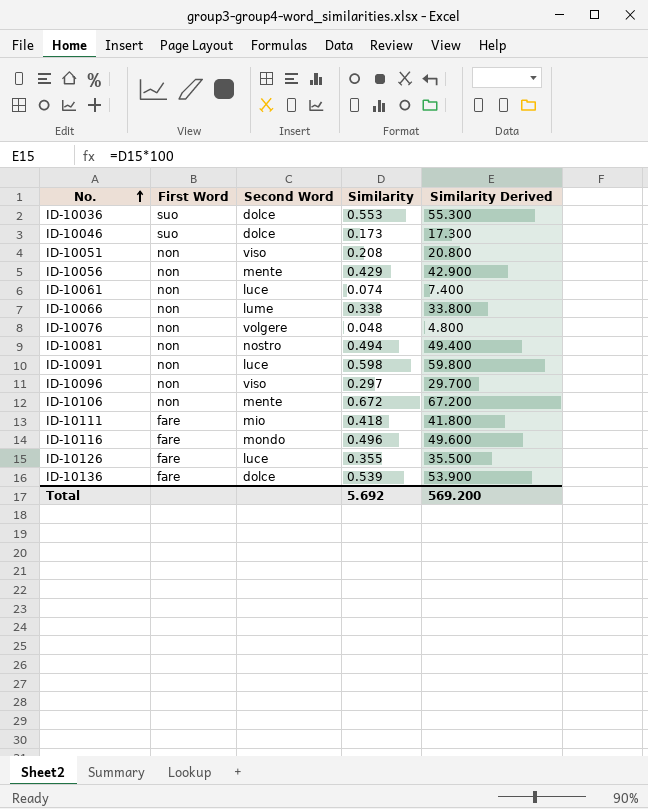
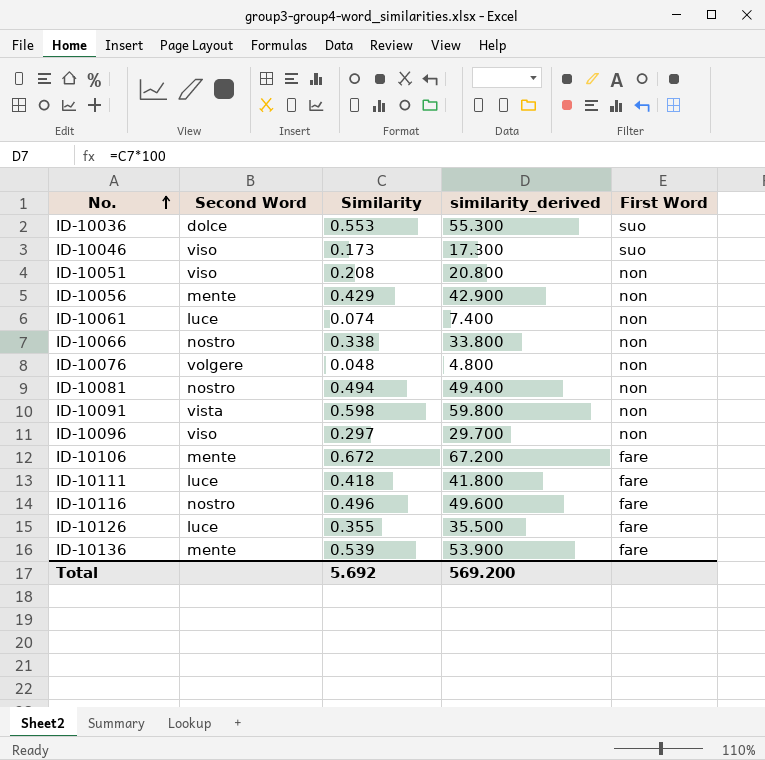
column name: Similarity Derived -> similarity_derived
column First Word | position: 2 -> 5
ID-10046 | Second Word: dolce -> viso
ID-10066 | Second Word: lume -> nostro
ID-10091 | Second Word: luce -> vista
ID-10106 | First Word: non -> fare
ID-10111 | Second Word: mio -> luce
ID-10116 | Second Word: mondo -> nostro
ID-10136 | Second Word: dolce -> mente

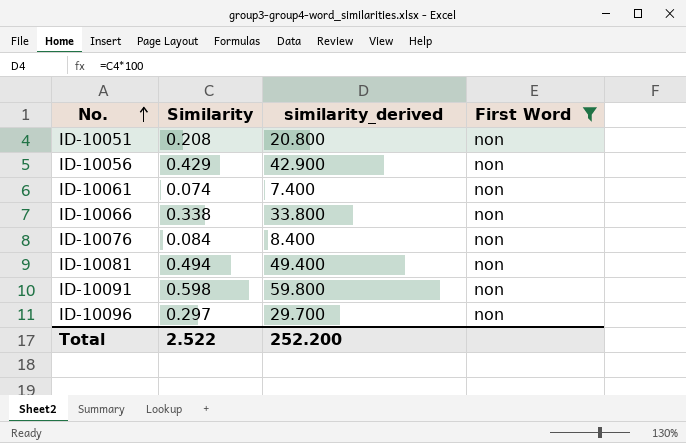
filter: none -> First Word = non
column Second Word | position: 2 -> none
ID-10076 | Similarity: 0.048 -> 0.084
ID-10076 | similarity_derived: 4.800 -> 8.400
Total | Similarity: 5.692 -> 2.522
Total | similarity_derived: 569.200 -> 252.200

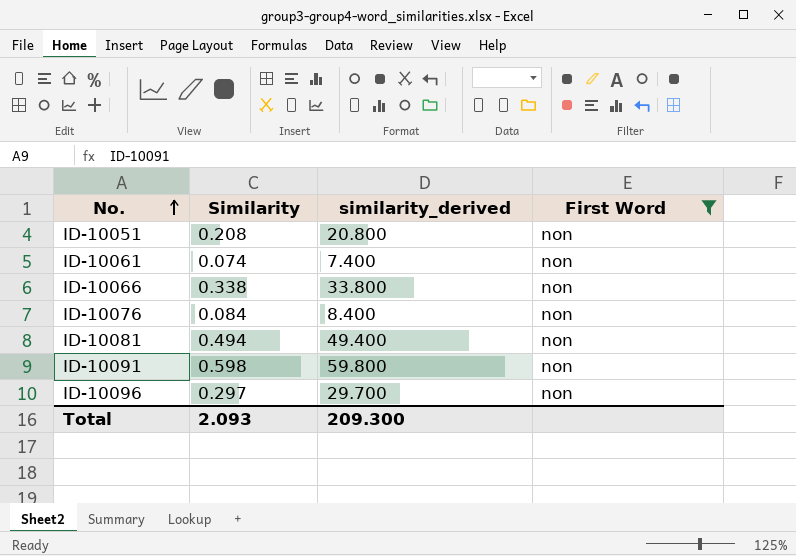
row ID-10056: 0.429 | 42.900 | non -> none
Total | Similarity: 2.522 -> 2.093
Total | similarity_derived: 252.200 -> 209.300

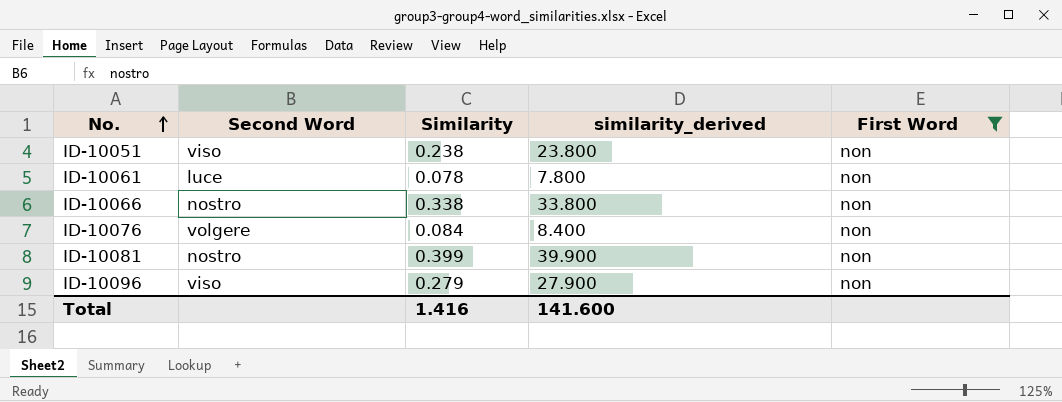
column Second Word | position: none -> 2
row ID-10091: 0.598 | 59.800 | non -> none
ID-10051 | Similarity: 0.208 -> 0.238
ID-10051 | similarity_derived: 20.800 -> 23.800
ID-10061 | Similarity: 0.074 -> 0.078
ID-10061 | similarity_derived: 7.400 -> 7.800
ID-10081 | Similarity: 0.494 -> 0.399
ID-10081 | similarity_derived: 49.400 -> 39.900
ID-10096 | Similarity: 0.297 -> 0.279
ID-10096 | similarity_derived: 29.700 -> 27.900
Total | Similarity: 2.093 -> 1.416
Total | similarity_derived: 209.300 -> 141.600

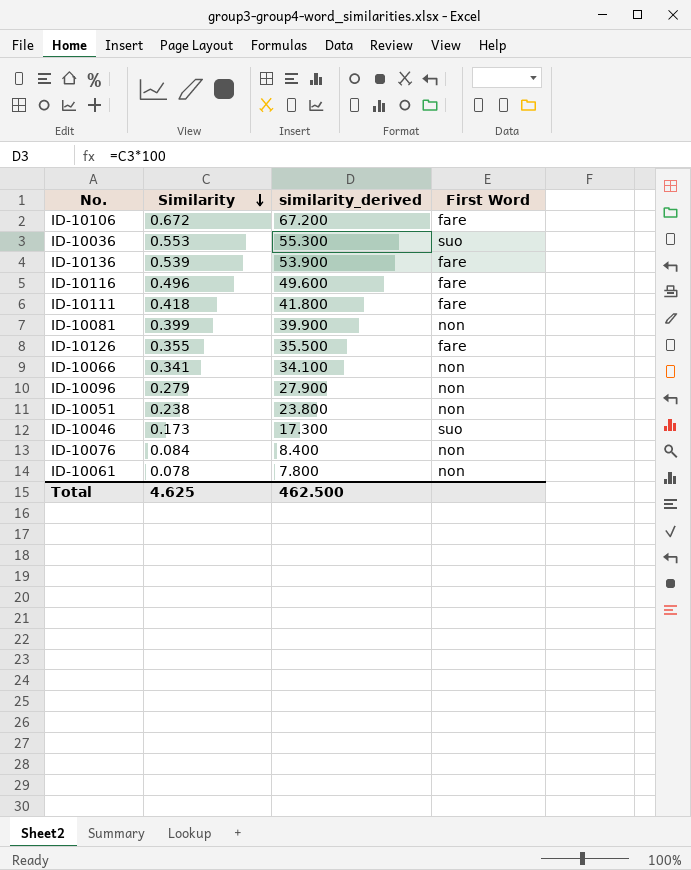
filter: First Word = non -> none
row order: No. ascending -> Similarity descending
column Second Word | position: 2 -> none
ID-10066 | Similarity: 0.338 -> 0.341
ID-10066 | similarity_derived: 33.800 -> 34.100
Total | Similarity: 1.416 -> 4.625
Total | similarity_derived: 141.600 -> 462.500

